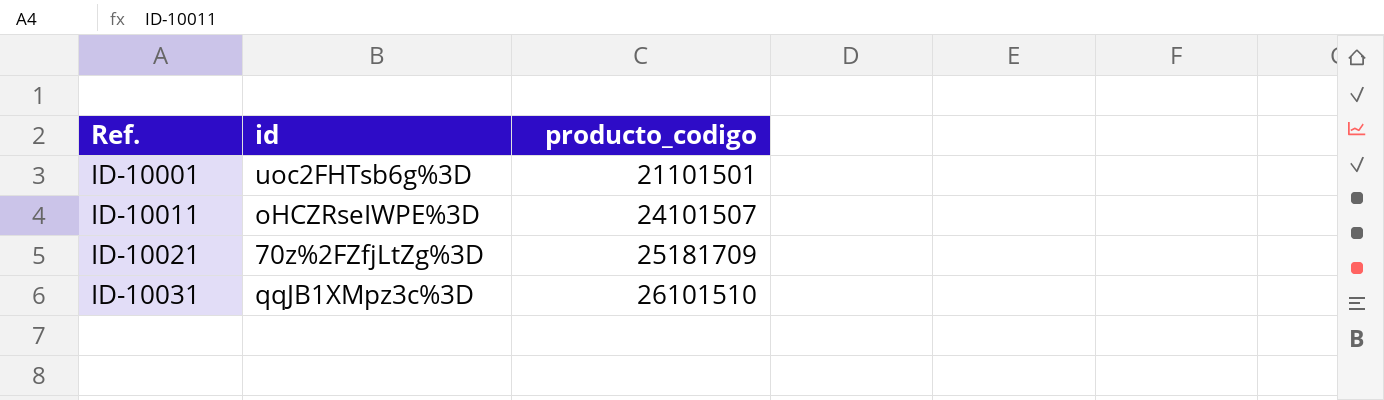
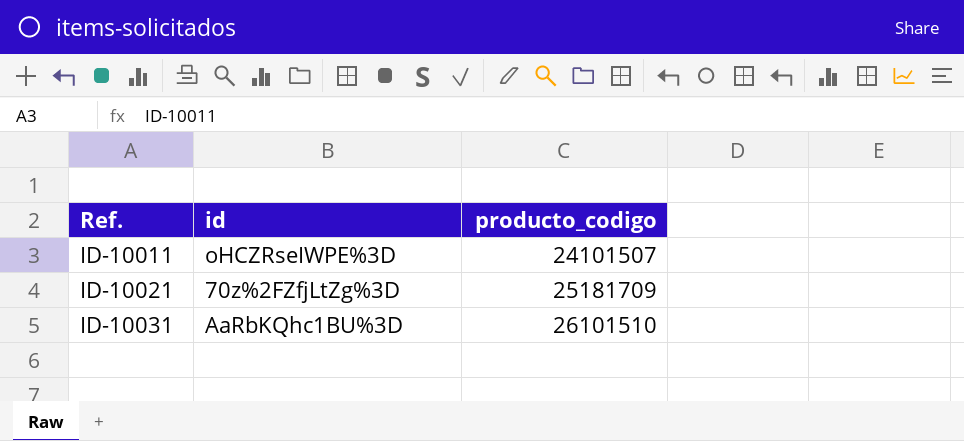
row ID-10001: uoc2FHTsb6g%3D | 21101501 -> none
ID-10031 | id: qqJB1XMpz3c%3D -> AaRbKQhc1BU%3D

